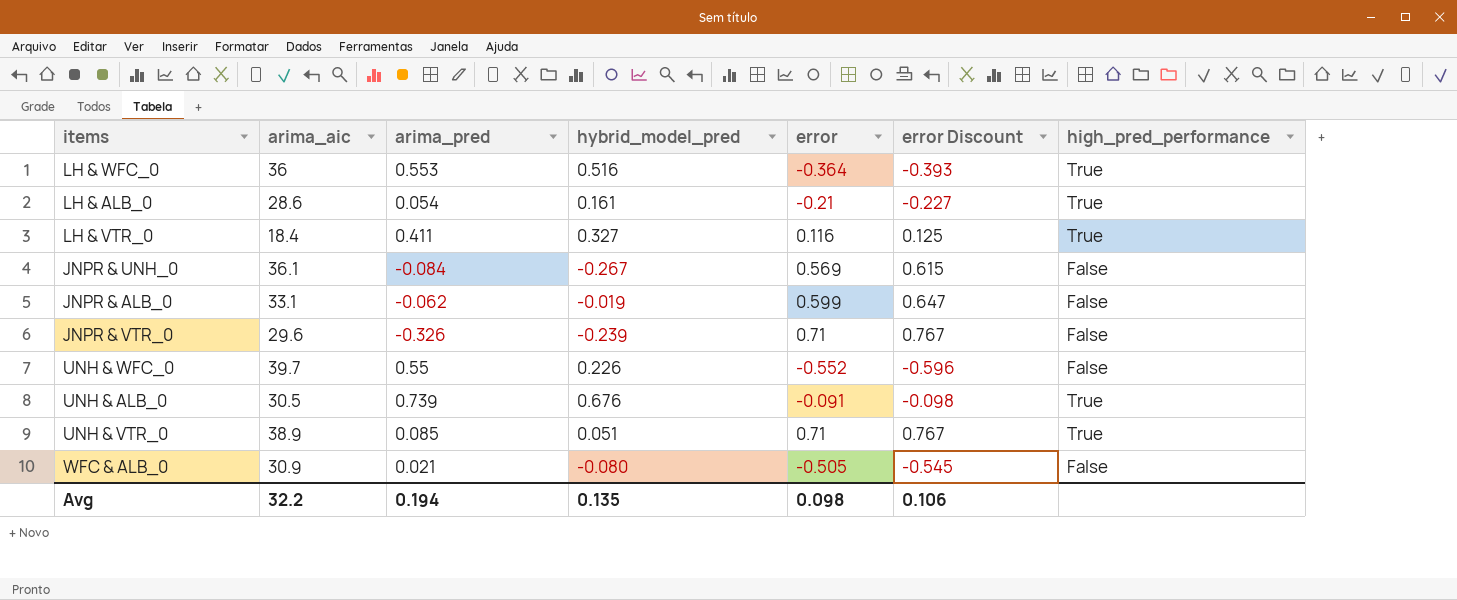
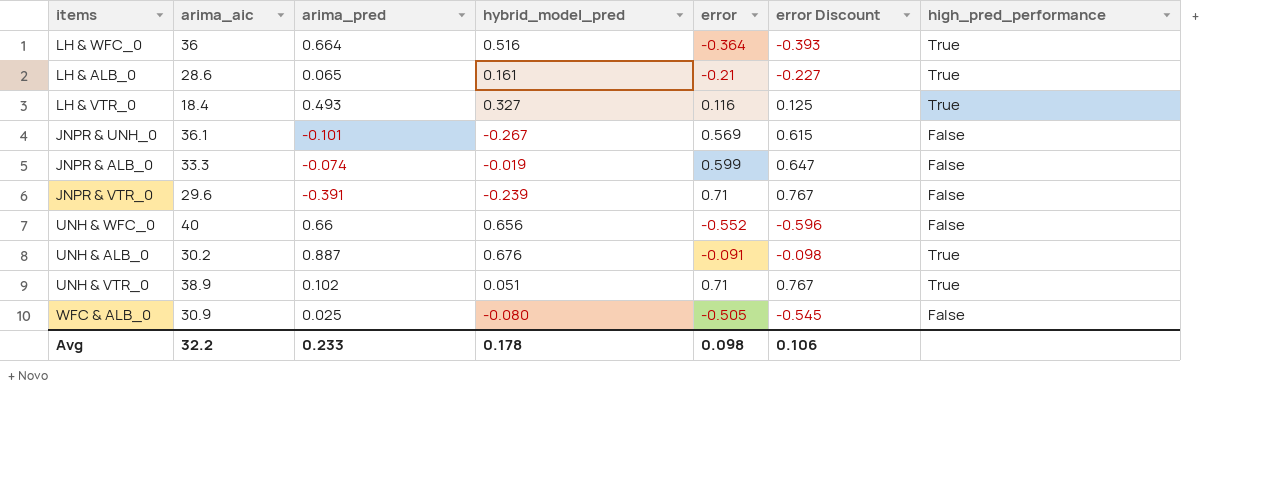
LH & WFC_0 | arima_pred: 0.553 -> 0.664
LH & ALB_0 | arima_pred: 0.054 -> 0.065
LH & VTR_0 | arima_pred: 0.411 -> 0.493
JNPR & UNH_0 | arima_pred: -0.084 -> -0.101
JNPR & ALB_0 | arima_aic: 33.1 -> 33.3
JNPR & ALB_0 | arima_pred: -0.062 -> -0.074
JNPR & VTR_0 | arima_pred: -0.326 -> -0.391
UNH & WFC_0 | arima_aic: 39.7 -> 40
UNH & WFC_0 | arima_pred: 0.55 -> 0.66
UNH & WFC_0 | hybrid_model_pred: 0.226 -> 0.656
UNH & ALB_0 | arima_aic: 30.5 -> 30.2
UNH & ALB_0 | arima_pred: 0.739 -> 0.887
UNH & VTR_0 | arima_pred: 0.085 -> 0.102
WFC & ALB_0 | arima_pred: 0.021 -> 0.025
Avg | arima_pred: 0.194 -> 0.233
Avg | hybrid_model_pred: 0.135 -> 0.178

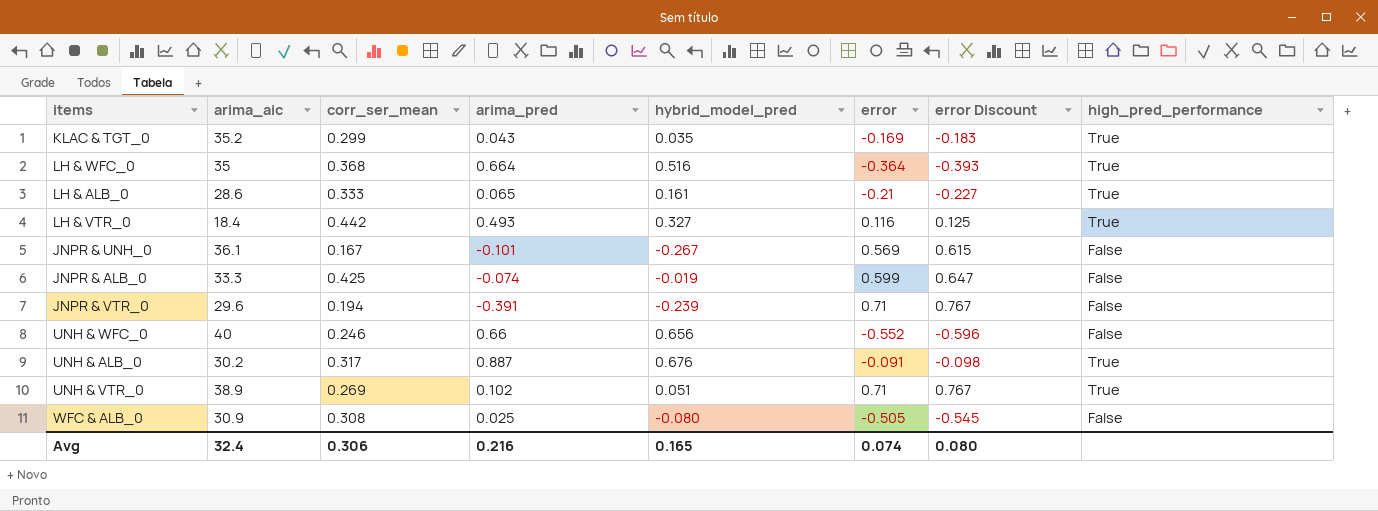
column corr_ser_mean | position: none -> 3
row KLAC & TGT_0: none -> 35.2 | 0.299 | 0.043 | 0.035 | -0.169 | -0.183 | True
LH & WFC_0 | arima_aic: 36 -> 35
Avg | arima_aic: 32.2 -> 32.4
Avg | arima_pred: 0.233 -> 0.216
Avg | hybrid_model_pred: 0.178 -> 0.165
Avg | error: 0.098 -> 0.074
Avg | error Discount: 0.106 -> 0.080

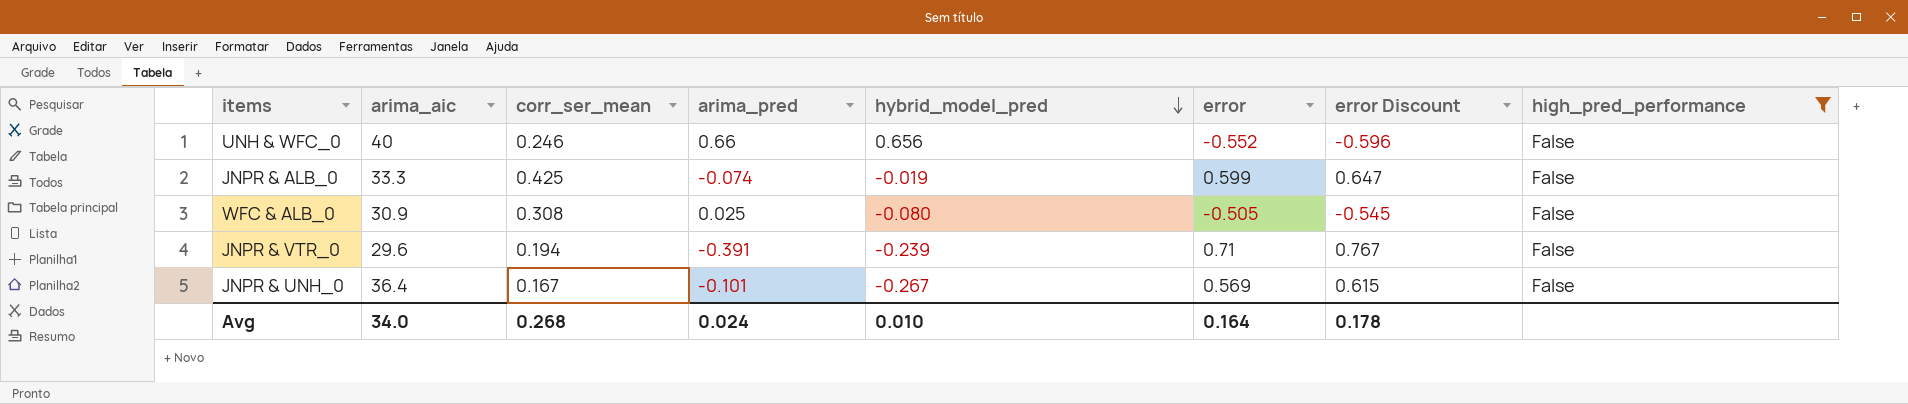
filter: none -> high_pred_performance = False
row order: none -> hybrid_model_pred descending
JNPR & UNH_0 | arima_aic: 36.1 -> 36.4
Avg | arima_aic: 32.4 -> 34.0
Avg | corr_ser_mean: 0.306 -> 0.268
Avg | arima_pred: 0.216 -> 0.024
Avg | hybrid_model_pred: 0.165 -> 0.010
Avg | error: 0.074 -> 0.164
Avg | error Discount: 0.080 -> 0.178

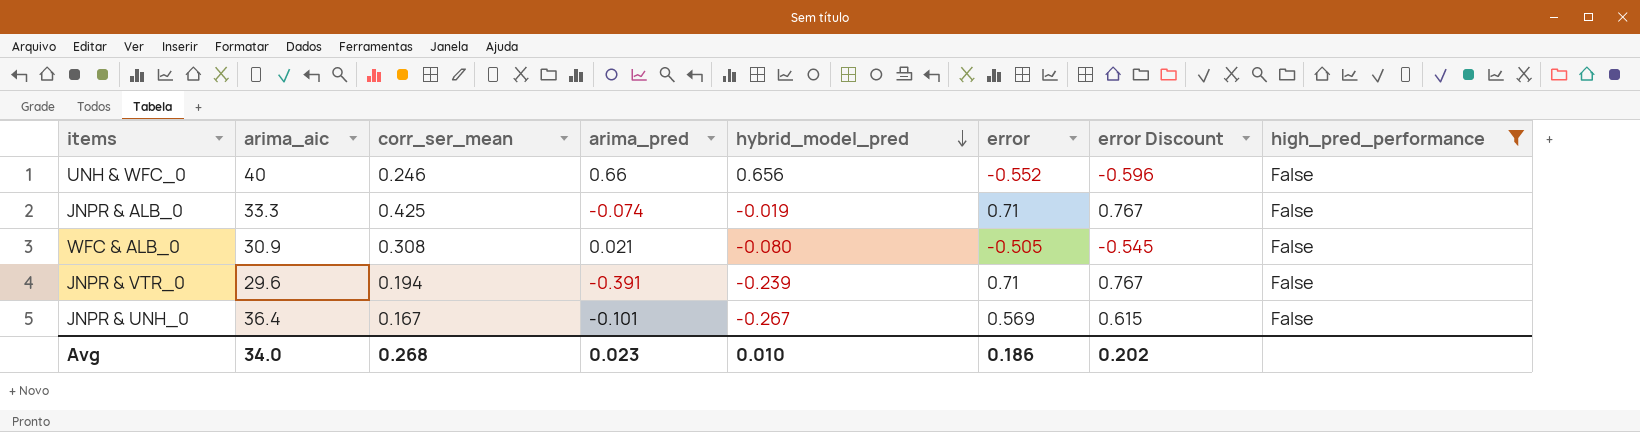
JNPR & ALB_0 | error: 0.599 -> 0.71
JNPR & ALB_0 | error Discount: 0.647 -> 0.767
WFC & ALB_0 | arima_pred: 0.025 -> 0.021
Avg | arima_pred: 0.024 -> 0.023
Avg | error: 0.164 -> 0.186
Avg | error Discount: 0.178 -> 0.202

